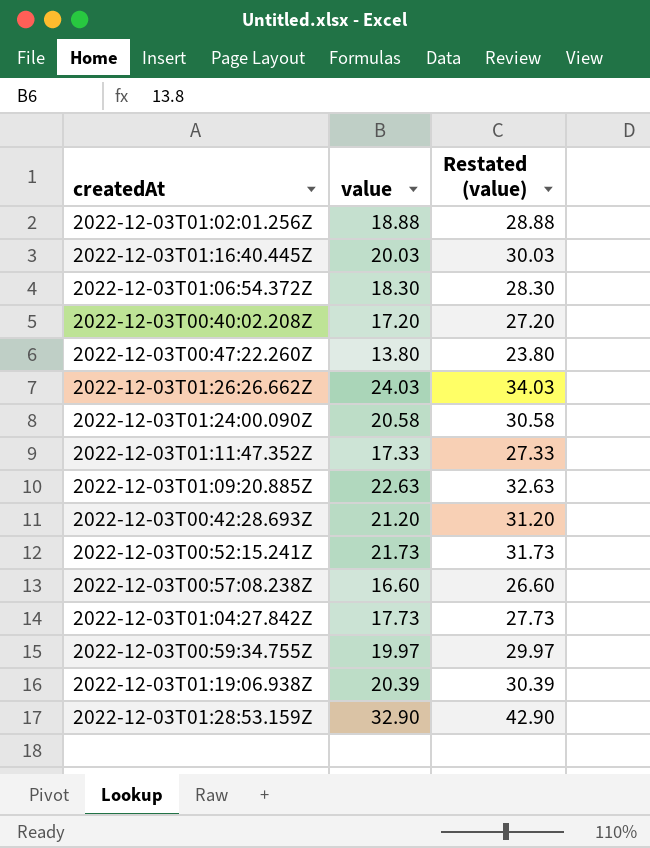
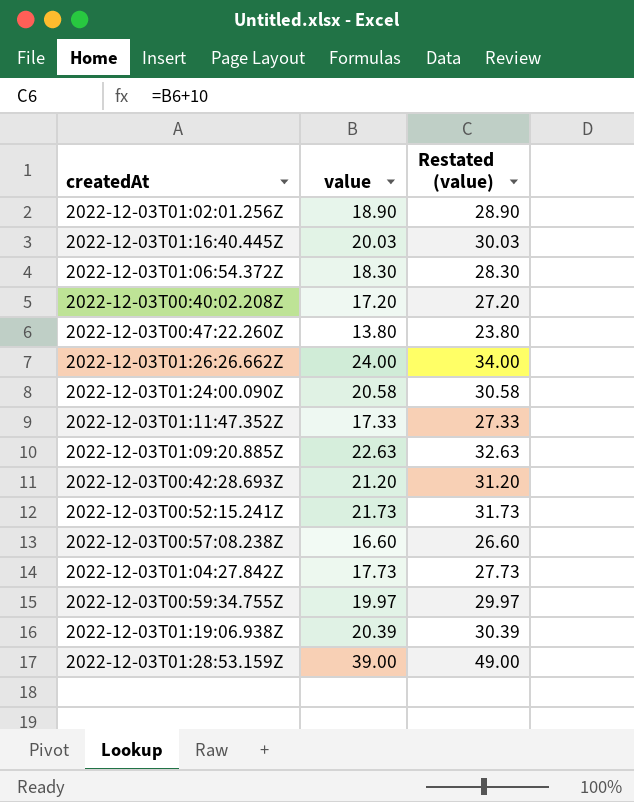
2022-12-03T01:02:01.256Z | value: 18.88 -> 18.90
2022-12-03T01:02:01.256Z | Restated (value): 28.88 -> 28.90
2022-12-03T01:26:26.662Z | value: 24.03 -> 24.00
2022-12-03T01:26:26.662Z | Restated (value): 34.03 -> 34.00
2022-12-03T01:28:53.159Z | value: 32.90 -> 39.00
2022-12-03T01:28:53.159Z | Restated (value): 42.90 -> 49.00

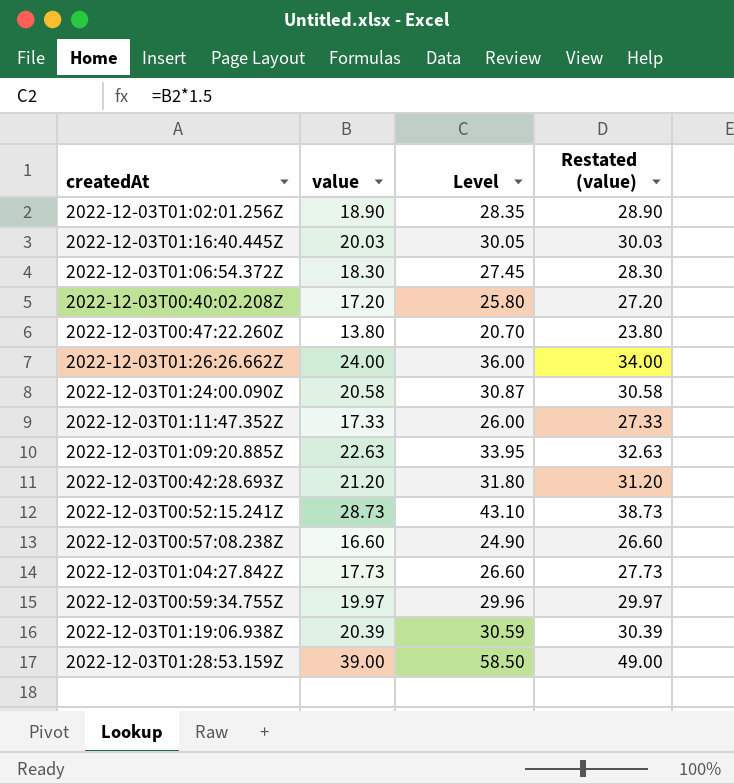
column Level | formula: none -> [value] * 1.5
2022-12-03T00:52:15.241Z | value: 21.73 -> 28.73
2022-12-03T00:52:15.241Z | Restated (value): 31.73 -> 38.73

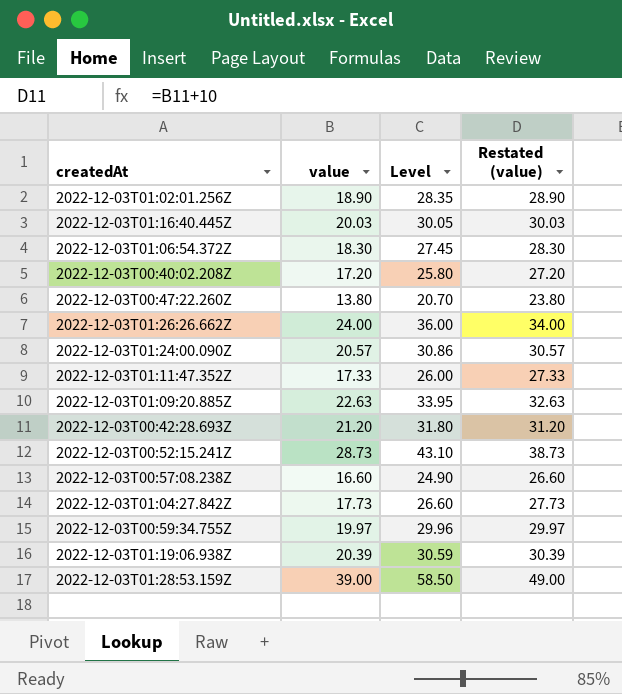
2022-12-03T01:24:00.090Z | value: 20.58 -> 20.57
2022-12-03T01:24:00.090Z | Level: 30.87 -> 30.86
2022-12-03T01:24:00.090Z | Restated (value): 30.58 -> 30.57

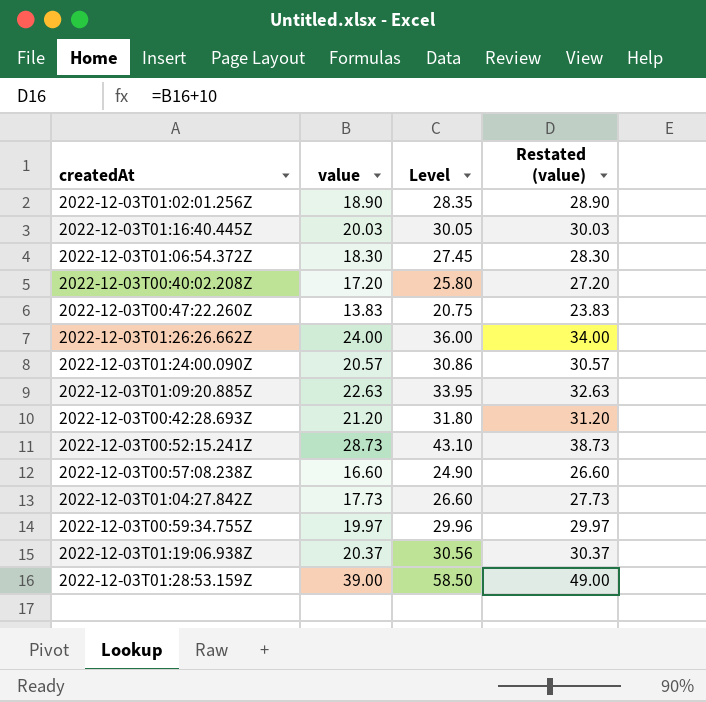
row 2022-12-03T01:11:47.352Z: 17.33 | 26.00 | 27.33 -> none
2022-12-03T00:47:22.260Z | value: 13.80 -> 13.83
2022-12-03T00:47:22.260Z | Level: 20.70 -> 20.75
2022-12-03T00:47:22.260Z | Restated (value): 23.80 -> 23.83
2022-12-03T01:19:06.938Z | value: 20.39 -> 20.37
2022-12-03T01:19:06.938Z | Level: 30.59 -> 30.56
2022-12-03T01:19:06.938Z | Restated (value): 30.39 -> 30.37

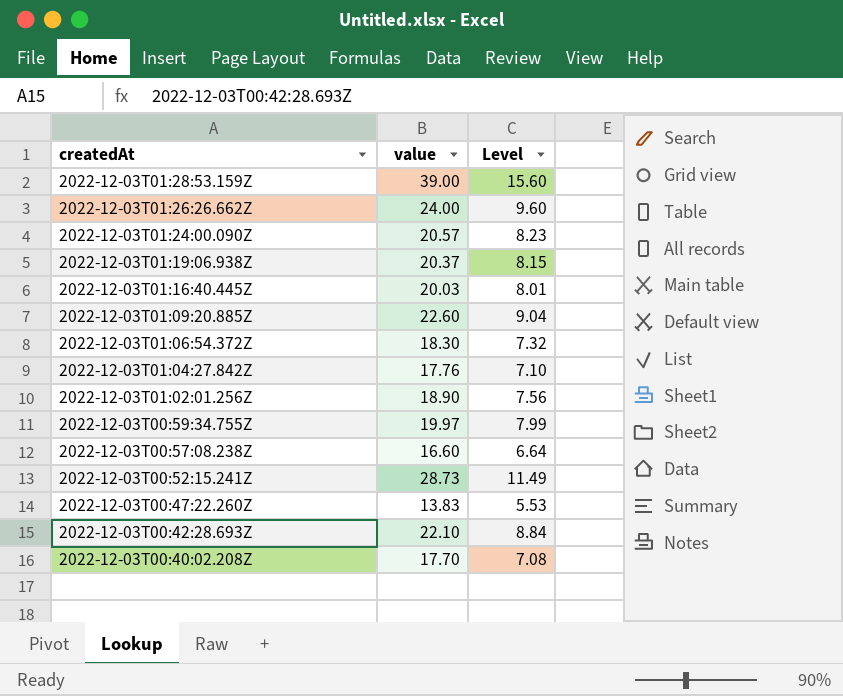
row order: none -> createdAt descending
column Restated (value) | formula: [value] + 10 -> none
column Level | formula: [value] * 1.5 -> [value] * 0.4
2022-12-03T01:09:20.885Z | value: 22.63 -> 22.60
2022-12-03T01:04:27.842Z | value: 17.73 -> 17.76
2022-12-03T00:42:28.693Z | value: 21.20 -> 22.10
2022-12-03T00:40:02.208Z | value: 17.20 -> 17.70

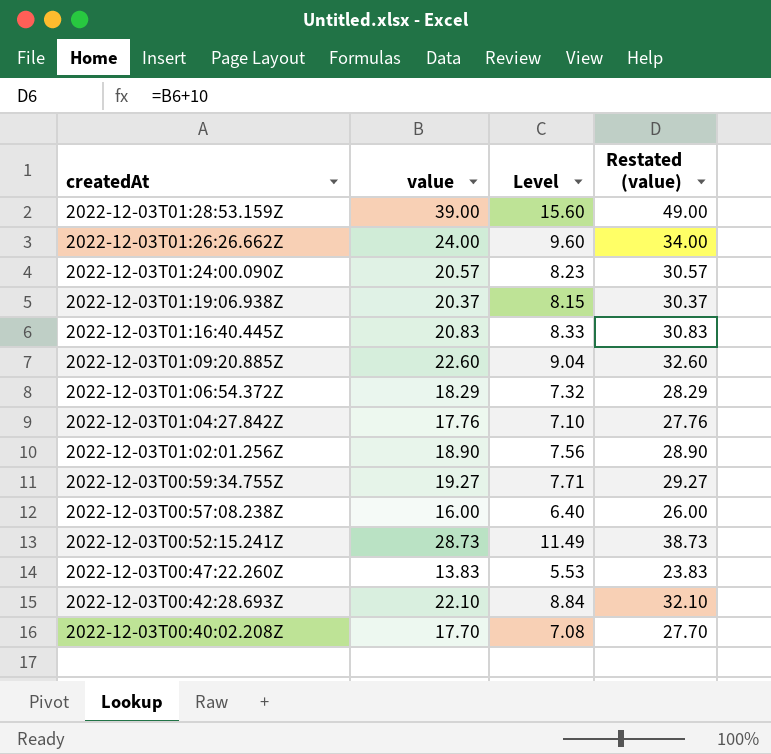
column Restated (value) | formula: none -> [value] + 10
2022-12-03T01:16:40.445Z | value: 20.03 -> 20.83
2022-12-03T01:16:40.445Z | Level: 8.01 -> 8.33
2022-12-03T01:06:54.372Z | value: 18.30 -> 18.29
2022-12-03T00:59:34.755Z | value: 19.97 -> 19.27
2022-12-03T00:59:34.755Z | Level: 7.99 -> 7.71
2022-12-03T00:57:08.238Z | value: 16.60 -> 16.00
2022-12-03T00:57:08.238Z | Level: 6.64 -> 6.40

